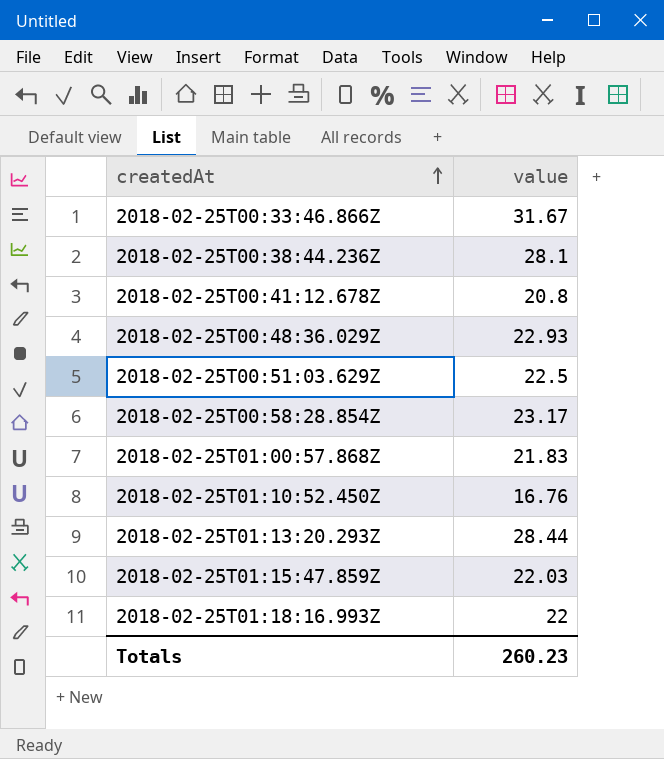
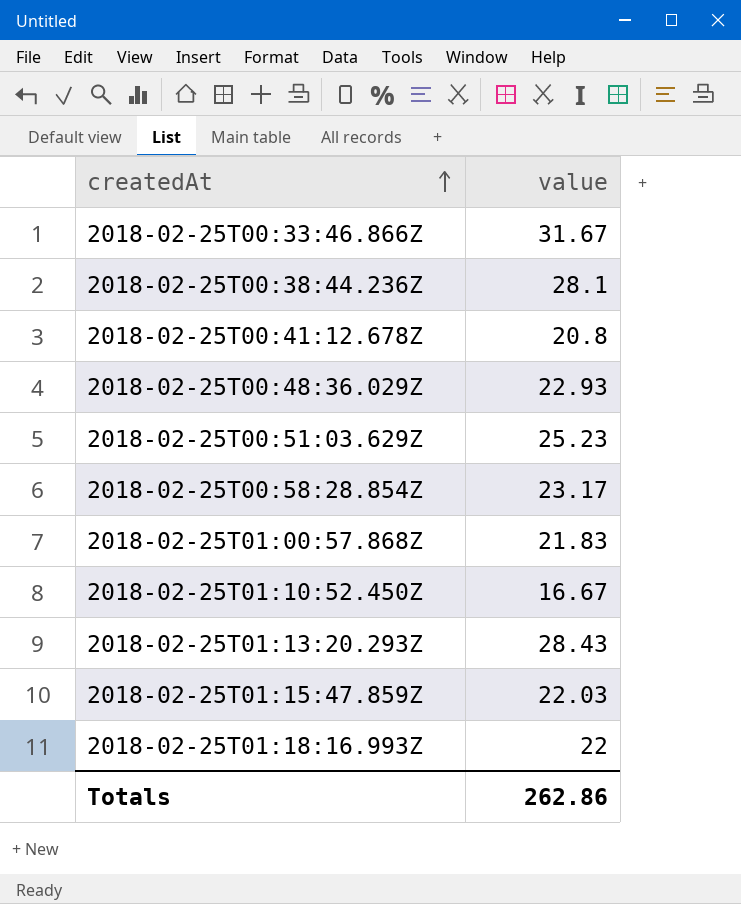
2018-02-25T00:51:03.629Z | value: 22.5 -> 25.23
2018-02-25T01:10:52.450Z | value: 16.76 -> 16.67
2018-02-25T01:13:20.293Z | value: 28.44 -> 28.43
Totals | value: 260.23 -> 262.86

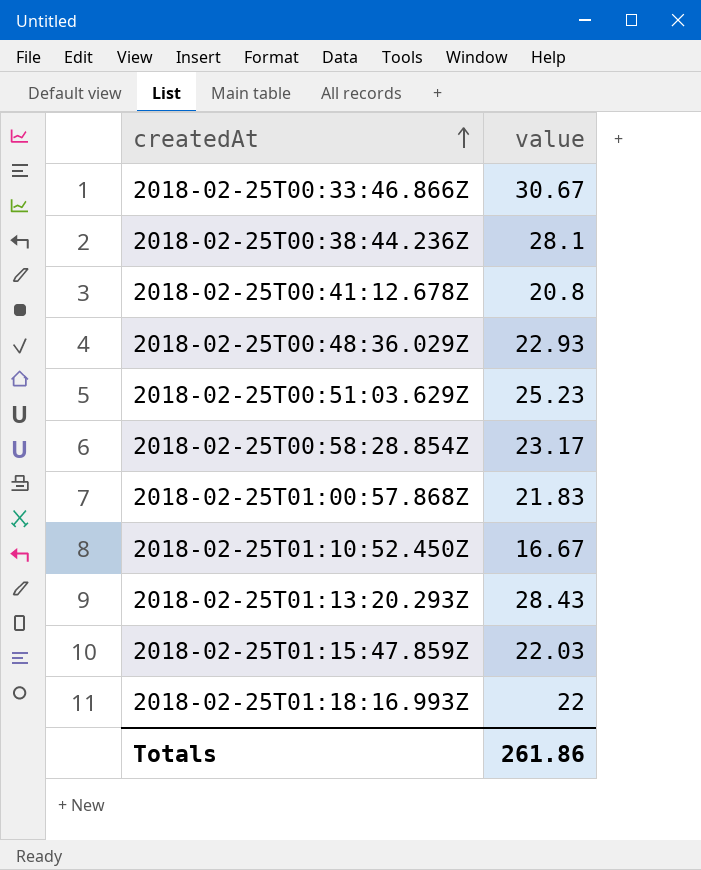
2018-02-25T00:33:46.866Z | value: 31.67 -> 30.67
Totals | value: 262.86 -> 261.86

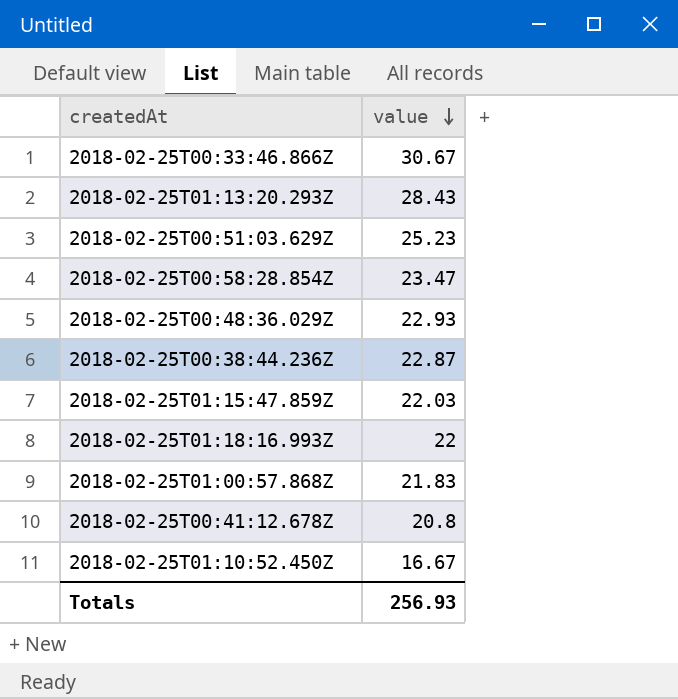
row order: createdAt ascending -> value descending
2018-02-25T00:58:28.854Z | value: 23.17 -> 23.47
2018-02-25T00:38:44.236Z | value: 28.1 -> 22.87
Totals | value: 261.86 -> 256.93

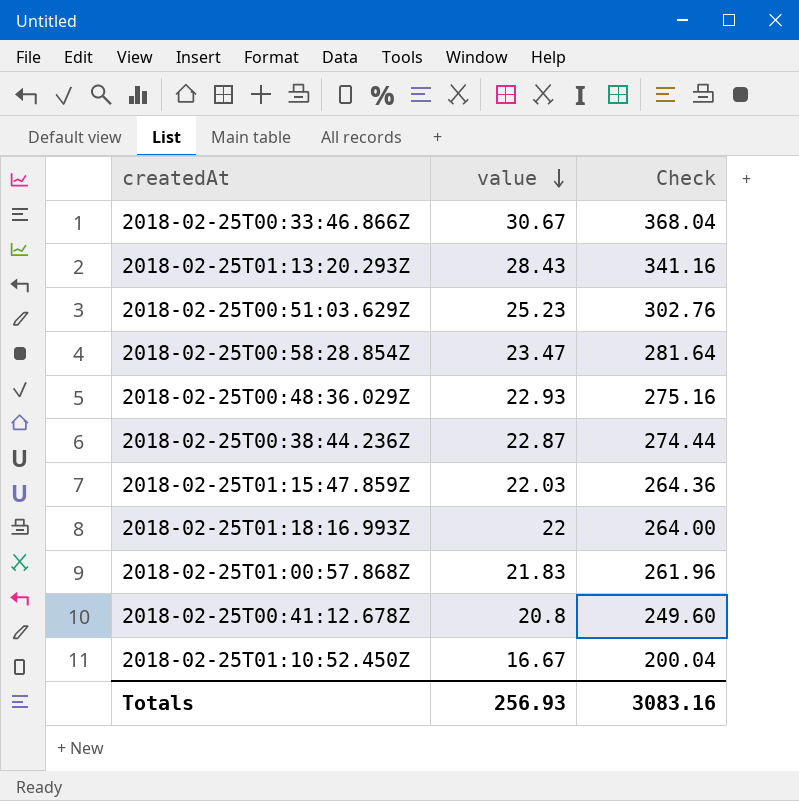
column Check | formula: none -> [value] * 12

